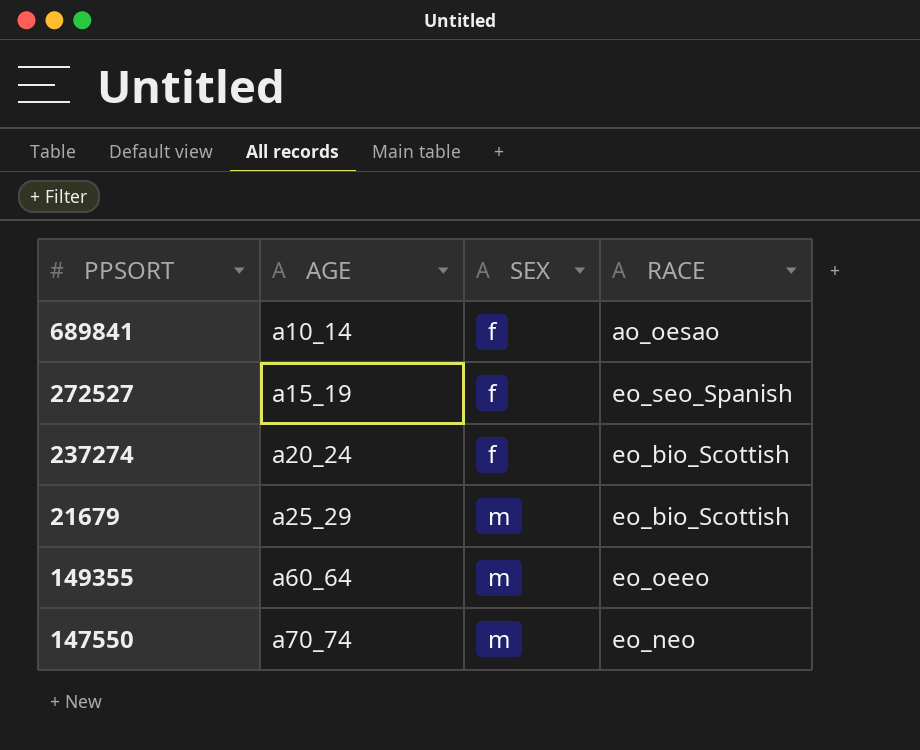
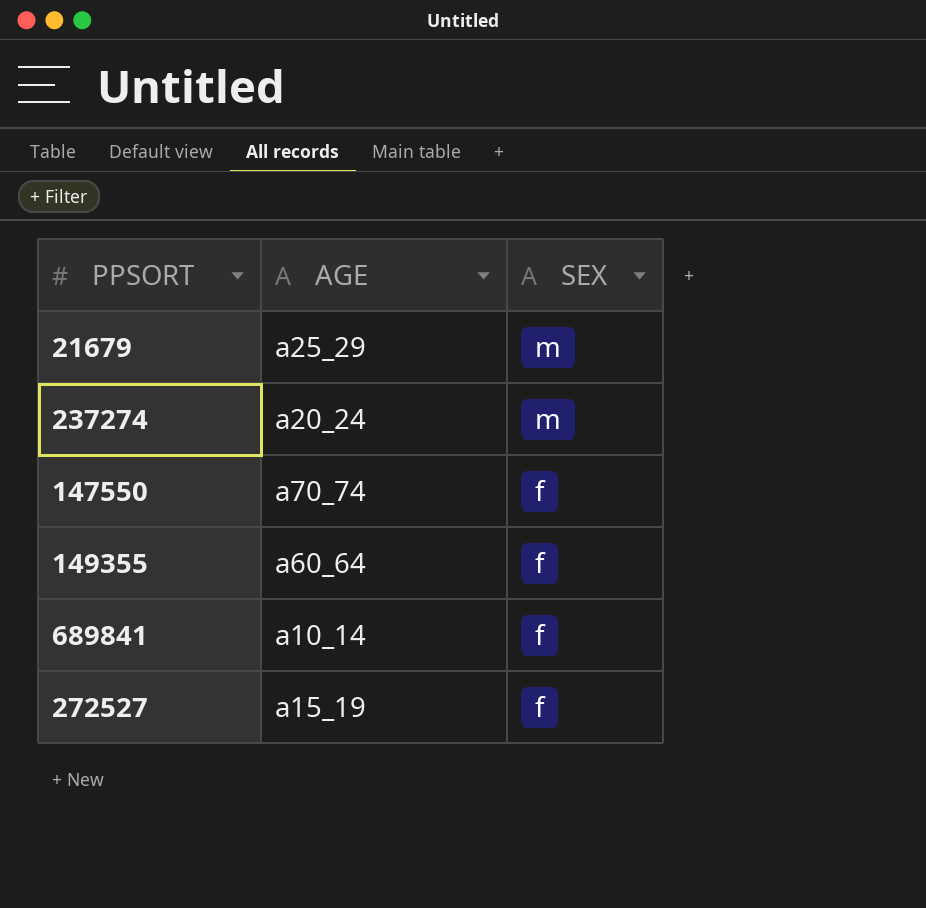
row order: AGE ascending -> SEX descending
column RACE | position: 4 -> none
237274 | SEX: f -> m
147550 | SEX: m -> f
149355 | SEX: m -> f

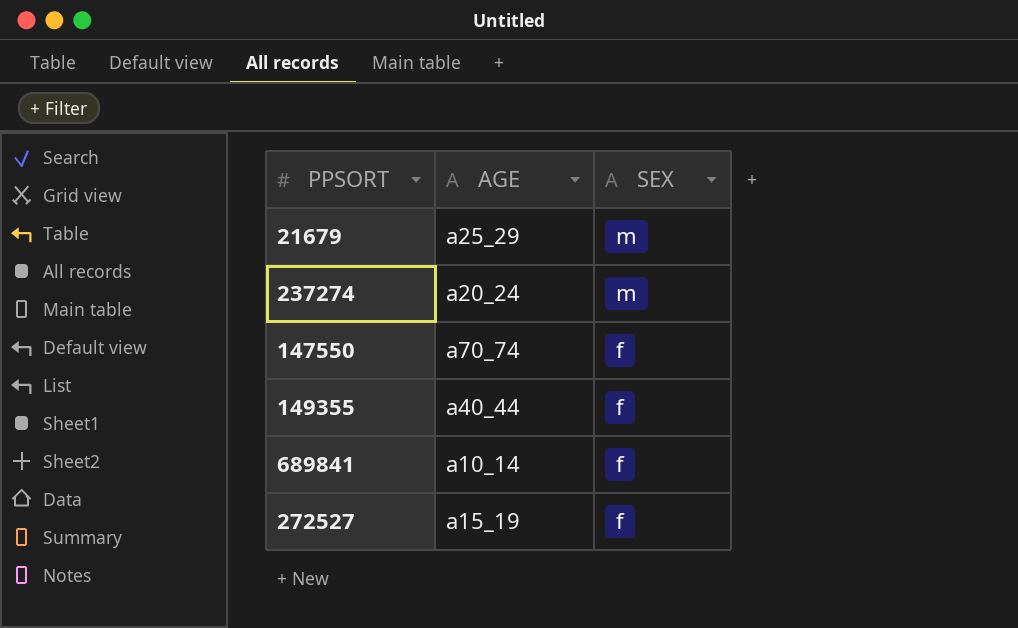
149355 | AGE: a60_64 -> a40_44

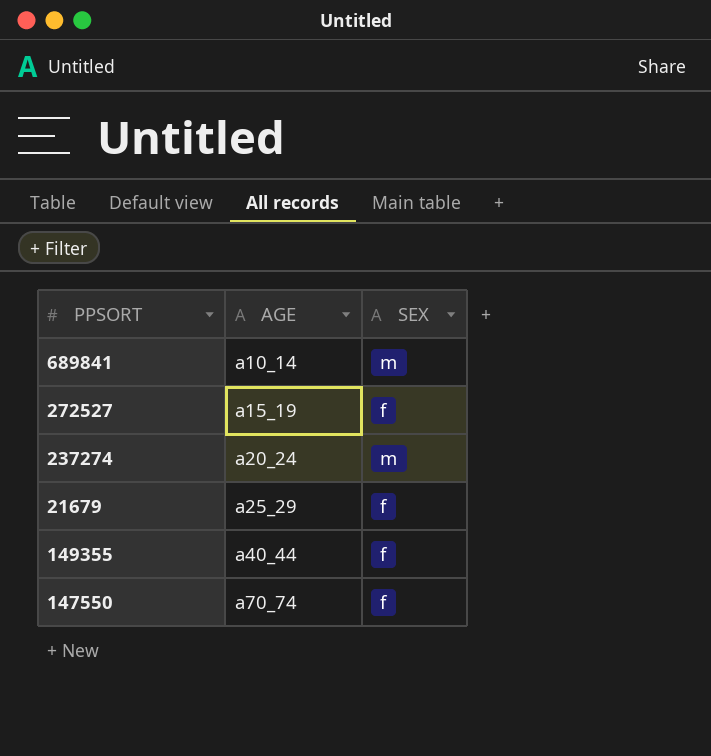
row order: SEX descending -> AGE ascending
689841 | SEX: f -> m
21679 | SEX: m -> f

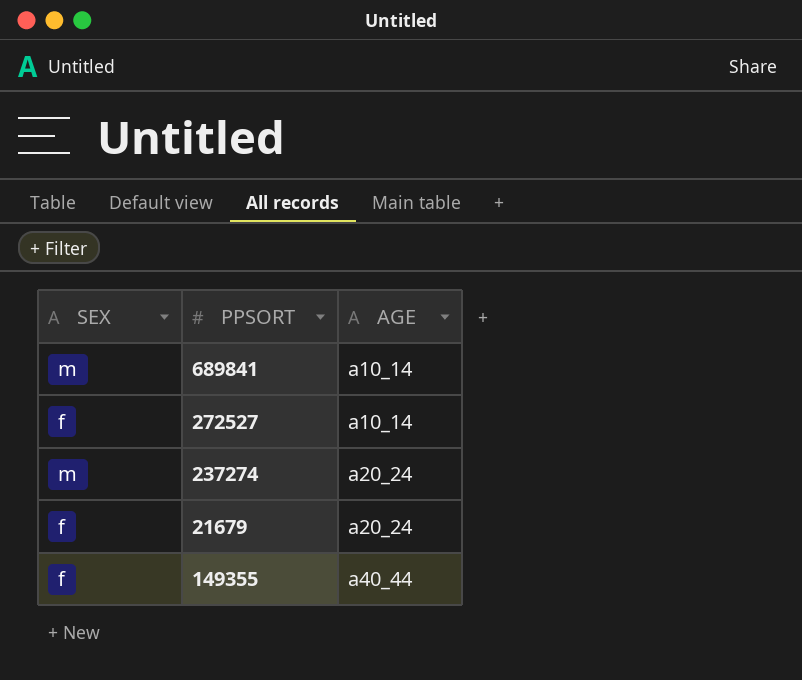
column SEX | position: 3 -> 1
row 147550: a70_74 | f -> none
272527 | AGE: a15_19 -> a10_14
21679 | AGE: a25_29 -> a20_24

